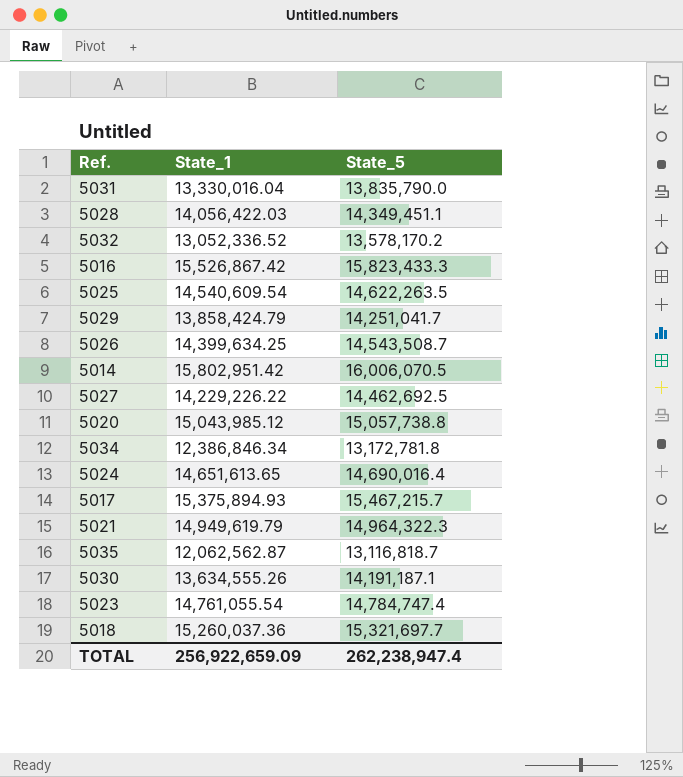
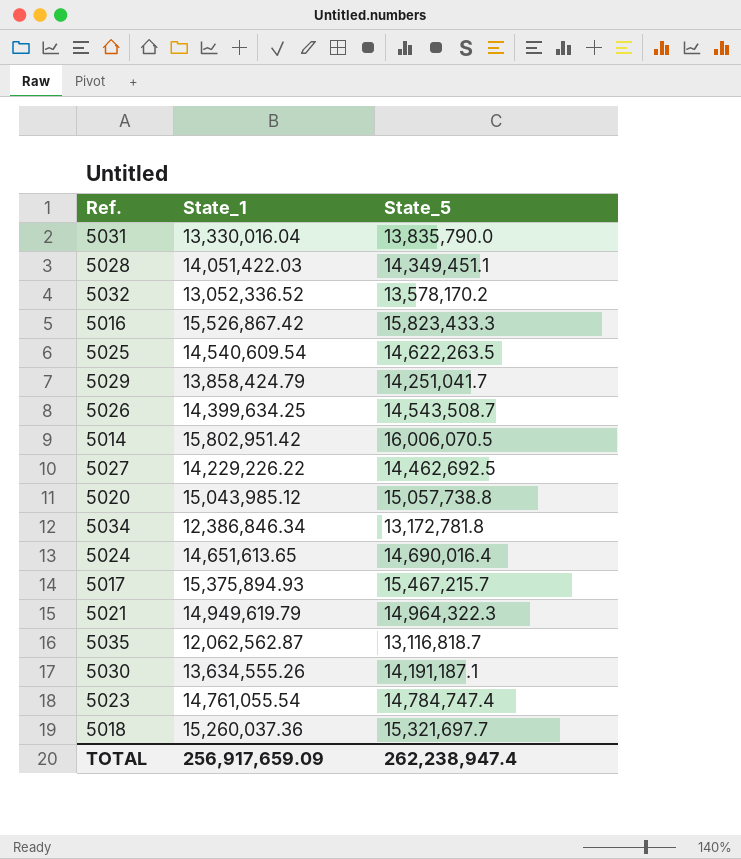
5028 | State_1: 14,056,422.03 -> 14,051,422.03
TOTAL | State_1: 256,922,659.09 -> 256,917,659.09

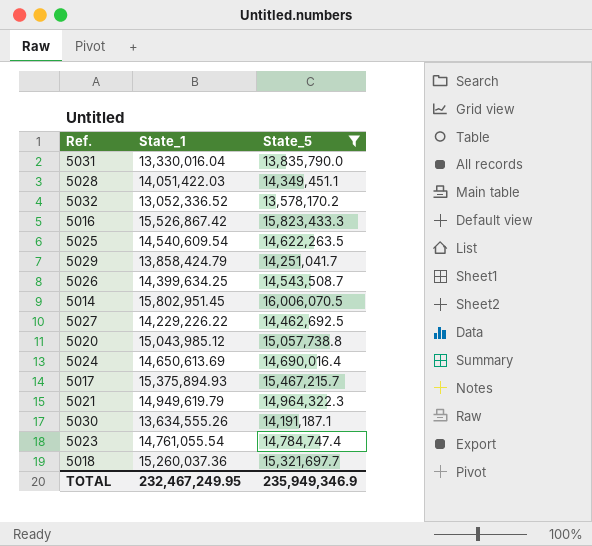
filter: none -> State_5 >= 13,578,170.2
5014 | State_1: 15,802,951.42 -> 15,802,951.45
5024 | State_1: 14,651,613.65 -> 14,650,613.69
TOTAL | State_1: 256,917,659.09 -> 232,467,249.95
TOTAL | State_5: 262,238,947.4 -> 235,949,346.9

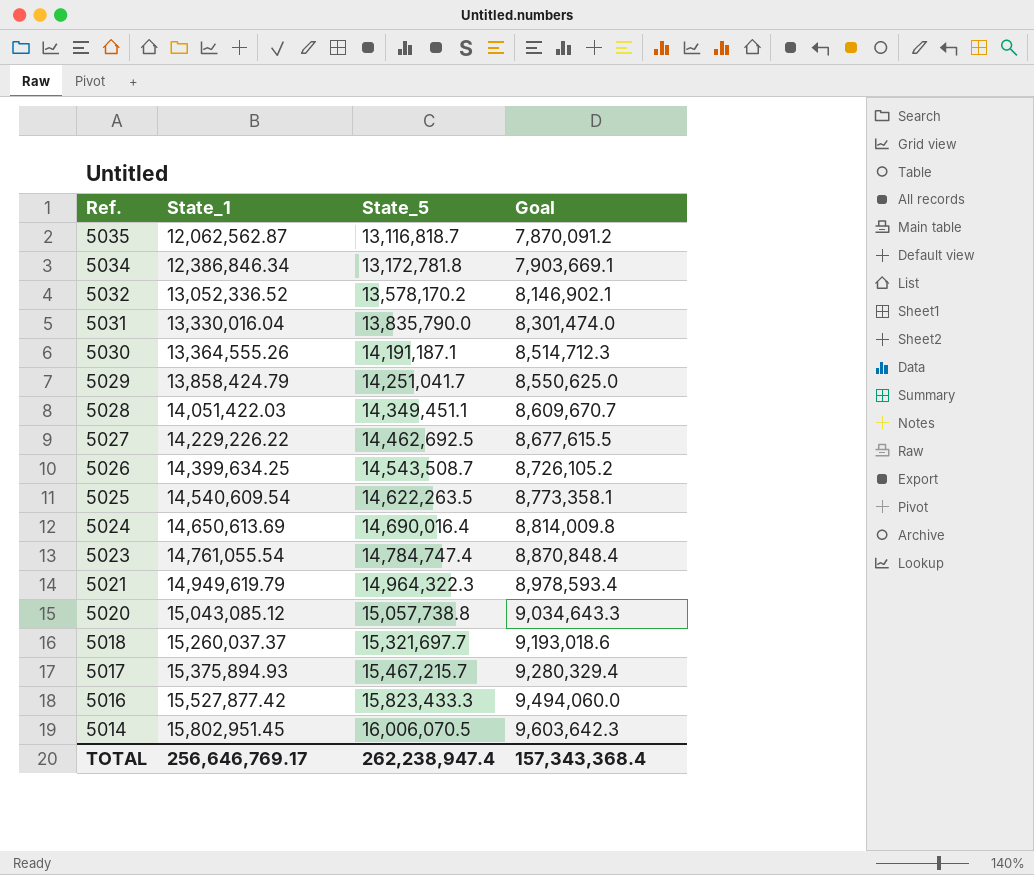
filter: State_5 >= 13,578,170.2 -> none
row order: none -> Ref. descending
column Goal | formula: none -> [State_5] * 0.6
5030 | State_1: 13,634,555.26 -> 13,364,555.26
5020 | State_1: 15,043,985.12 -> 15,043,085.12
5018 | State_1: 15,260,037.36 -> 15,260,037.37
5016 | State_1: 15,526,867.42 -> 15,527,877.42
TOTAL | State_1: 232,467,249.95 -> 256,646,769.17
TOTAL | State_5: 235,949,346.9 -> 262,238,947.4

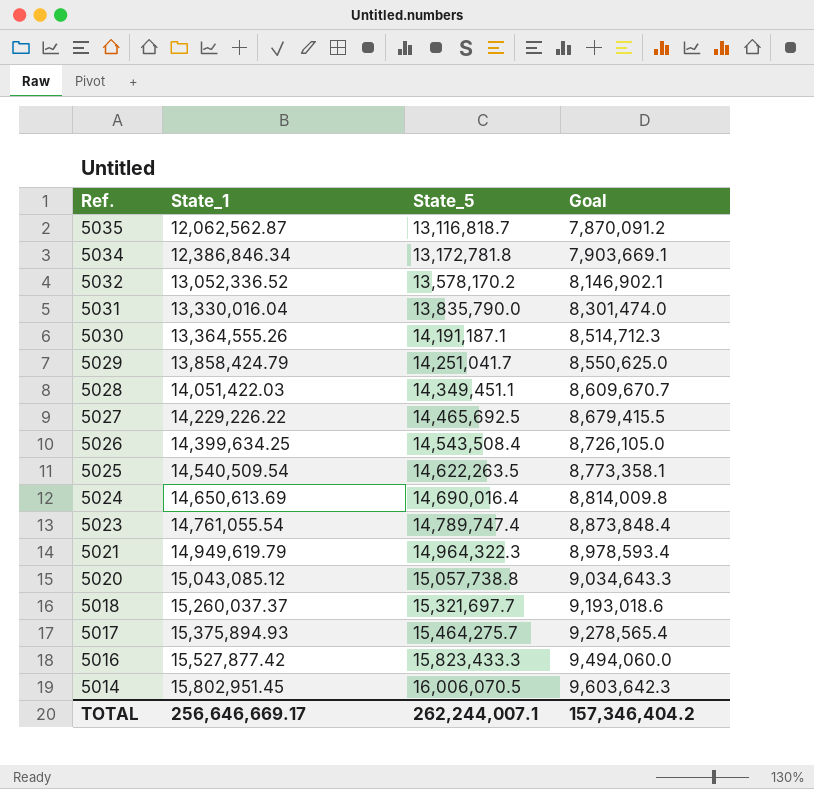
5027 | State_5: 14,462,692.5 -> 14,465,692.5
5027 | Goal: 8,677,615.5 -> 8,679,415.5
5026 | State_5: 14,543,508.7 -> 14,543,508.4
5026 | Goal: 8,726,105.2 -> 8,726,105.0
5025 | State_1: 14,540,609.54 -> 14,540,509.54
5023 | State_5: 14,784,747.4 -> 14,789,747.4
5023 | Goal: 8,870,848.4 -> 8,873,848.4
5017 | State_5: 15,467,215.7 -> 15,464,275.7
5017 | Goal: 9,280,329.4 -> 9,278,565.4
TOTAL | State_1: 256,646,769.17 -> 256,646,669.17
TOTAL | State_5: 262,238,947.4 -> 262,244,007.1
TOTAL | Goal: 157,343,368.4 -> 157,346,404.2

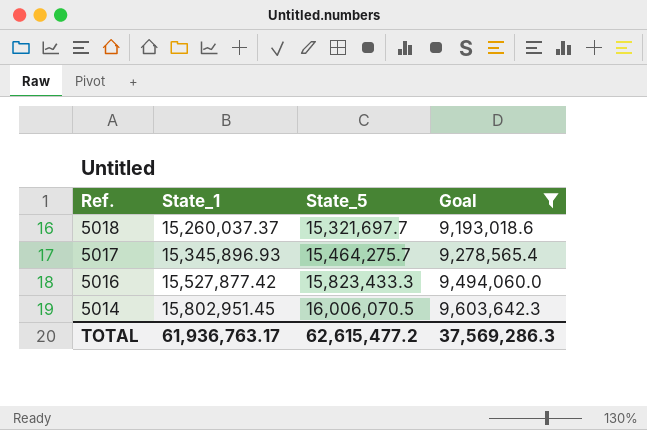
filter: none -> Goal >= 9,193,018.6
5017 | State_1: 15,375,894.93 -> 15,345,896.93
TOTAL | State_1: 256,646,669.17 -> 61,936,763.17
TOTAL | State_5: 262,244,007.1 -> 62,615,477.2
TOTAL | Goal: 157,346,404.2 -> 37,569,286.3

